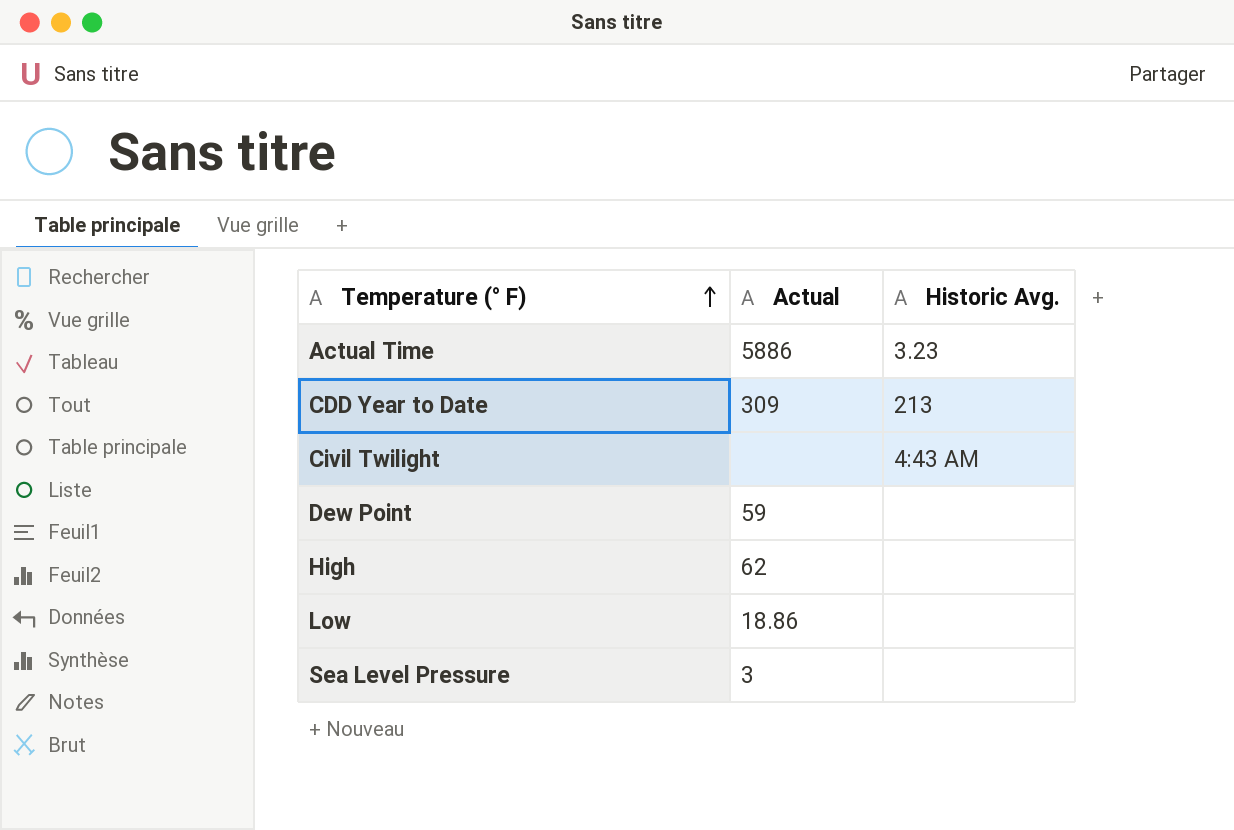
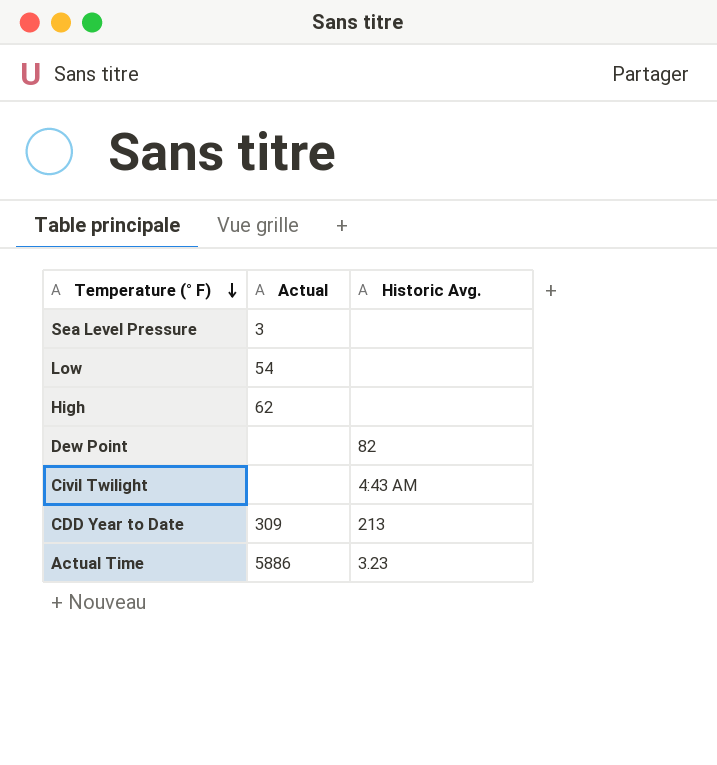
row order: Temperature (° F) ascending -> Temperature (° F) descending
Low | Actual: 18.86 -> 54
Dew Point | Actual: 59 -> none
Dew Point | Historic Avg.: none -> 82

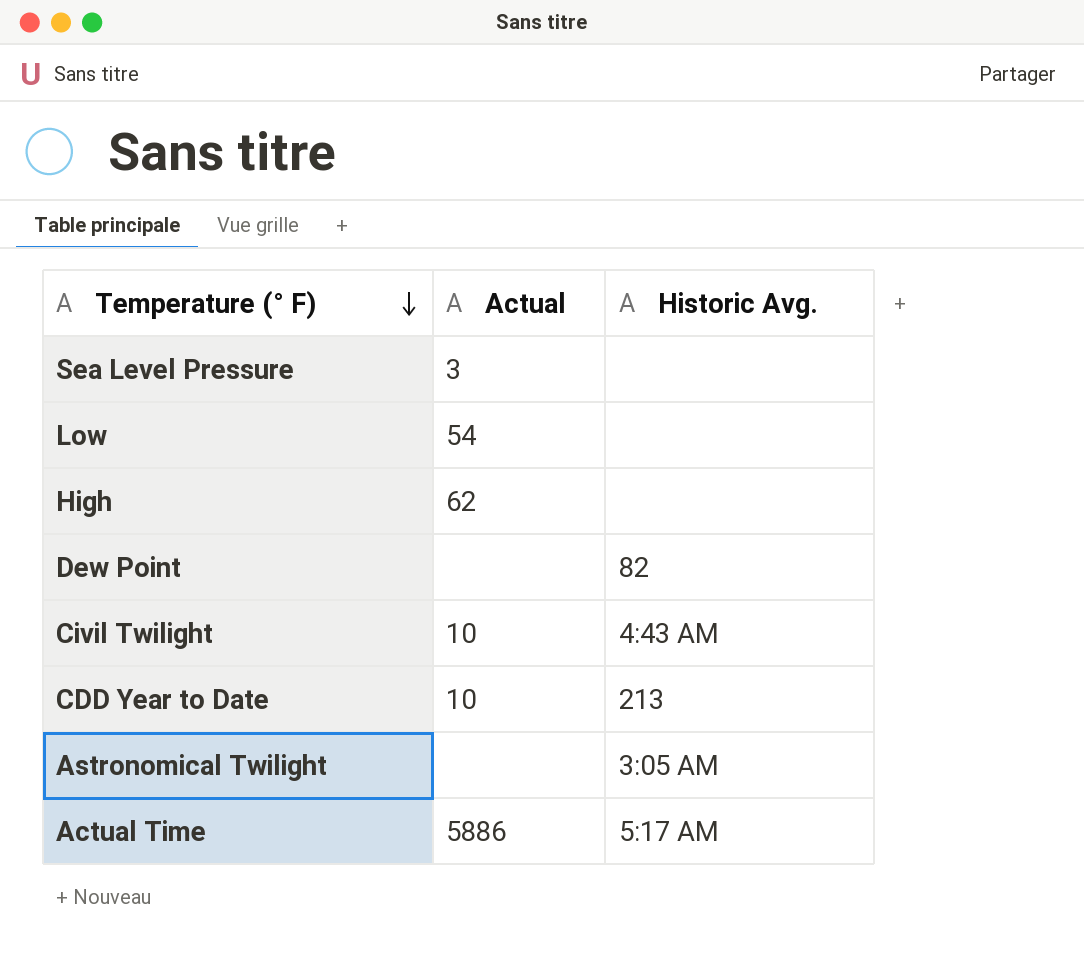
Civil Twilight | Actual: none -> 10
CDD Year to Date | Actual: 309 -> 10
row Astronomical Twilight: none -> none | 3:05 AM
Actual Time | Historic Avg.: 3.23 -> 5:17 AM

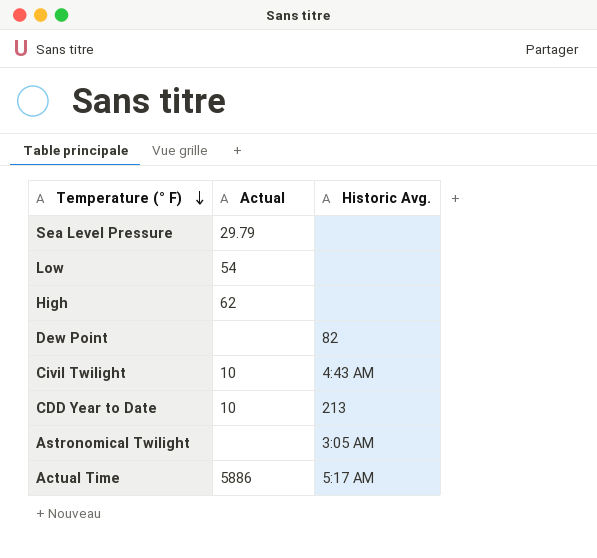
Sea Level Pressure | Actual: 3 -> 29.79

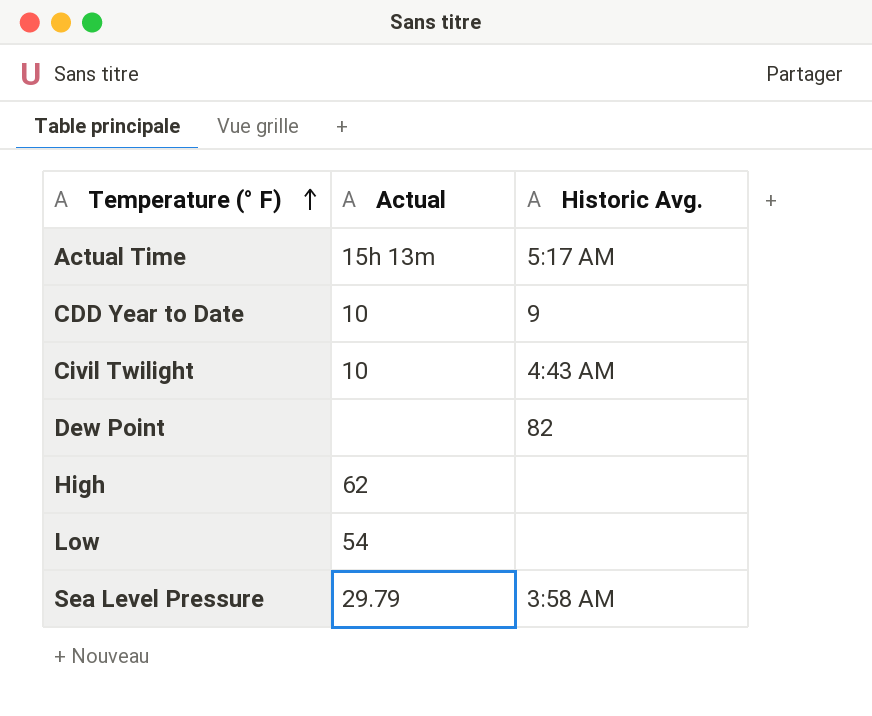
row order: Temperature (° F) descending -> Temperature (° F) ascending
row Astronomical Twilight: none | 3:05 AM -> none
Actual Time | Actual: 5886 -> 15h 13m
CDD Year to Date | Historic Avg.: 213 -> 9
Sea Level Pressure | Historic Avg.: none -> 3:58 AM

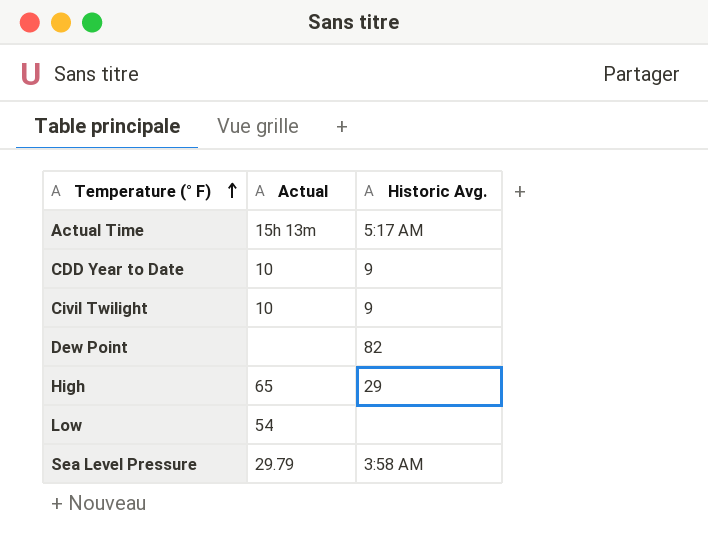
Civil Twilight | Historic Avg.: 4:43 AM -> 9
High | Actual: 62 -> 65
High | Historic Avg.: none -> 29

